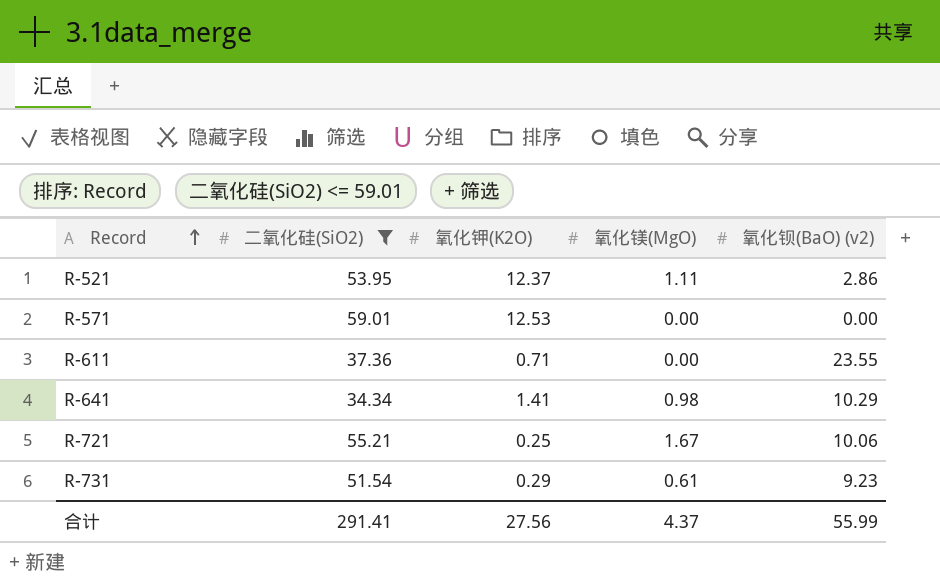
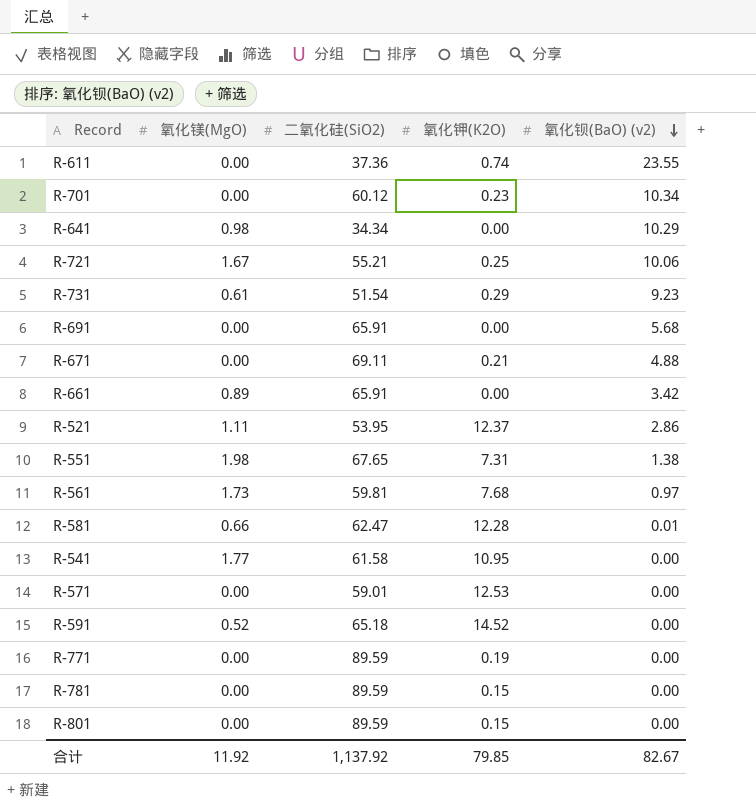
filter: 二氧化硅(SiO2) <= 59.01 -> none
row order: Record ascending -> 氧化钡(BaO) (v2) descending
column 氧化镁(MgO) | position: 4 -> 2
R-611 | 氧化钾(K2O): 0.71 -> 0.74
R-641 | 氧化钾(K2O): 1.41 -> 0.00
合计 | 氧化镁(MgO): 4.37 -> 11.92
合计 | 二氧化硅(SiO2): 291.41 -> 1,137.92
合计 | 氧化钾(K2O): 27.56 -> 79.85
合计 | 氧化钡(BaO) (v2): 55.99 -> 82.67

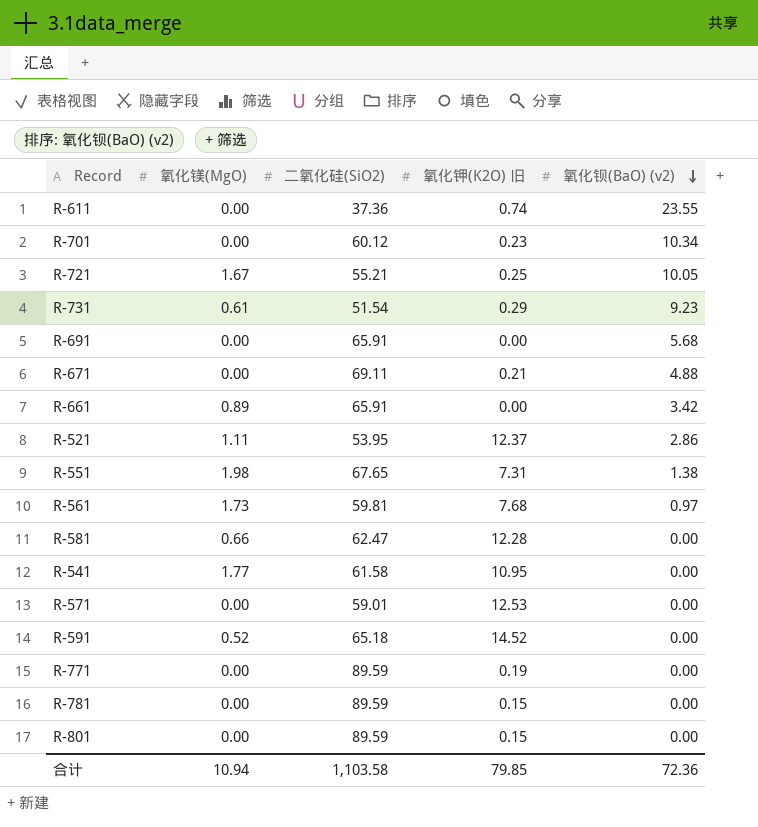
column name: 氧化钾(K2O) -> 氧化钾(K2O) 旧
row R-641: 0.98 | 34.34 | 0.00 | 10.29 -> none
R-721 | 氧化钡(BaO) (v2): 10.06 -> 10.05
R-581 | 氧化钡(BaO) (v2): 0.01 -> 0.00
合计 | 氧化镁(MgO): 11.92 -> 10.94
合计 | 二氧化硅(SiO2): 1,137.92 -> 1,103.58
合计 | 氧化钡(BaO) (v2): 82.67 -> 72.36

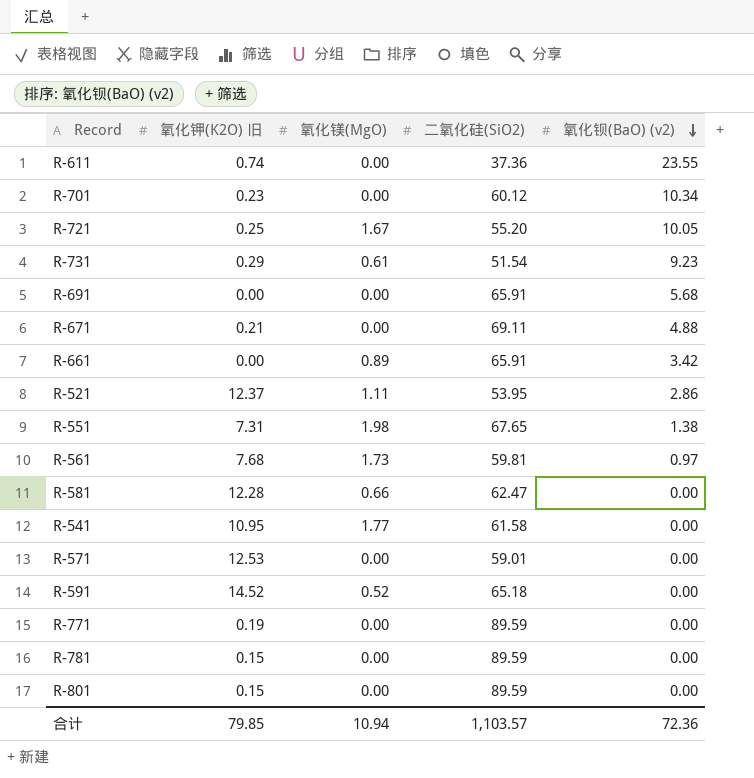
column 氧化钾(K2O) 旧 | position: 4 -> 2
R-721 | 二氧化硅(SiO2): 55.21 -> 55.20
合计 | 二氧化硅(SiO2): 1,103.58 -> 1,103.57

